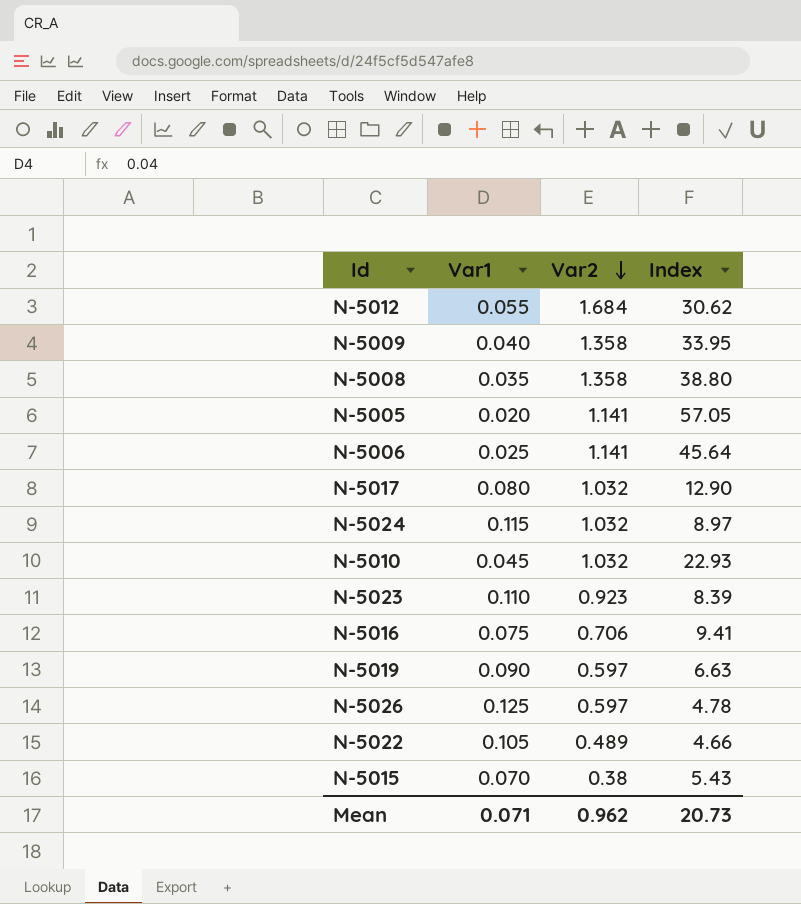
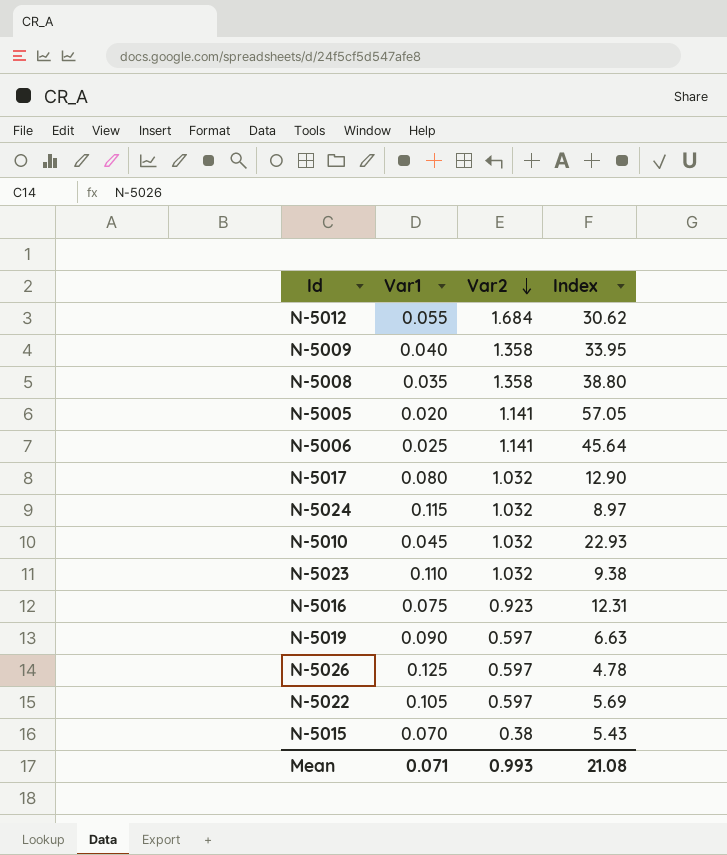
N-5023 | Var2: 0.923 -> 1.032
N-5023 | Index: 8.39 -> 9.38
N-5016 | Var2: 0.706 -> 0.923
N-5016 | Index: 9.41 -> 12.31
N-5022 | Var2: 0.489 -> 0.597
N-5022 | Index: 4.66 -> 5.69
Mean | Var2: 0.962 -> 0.993
Mean | Index: 20.73 -> 21.08

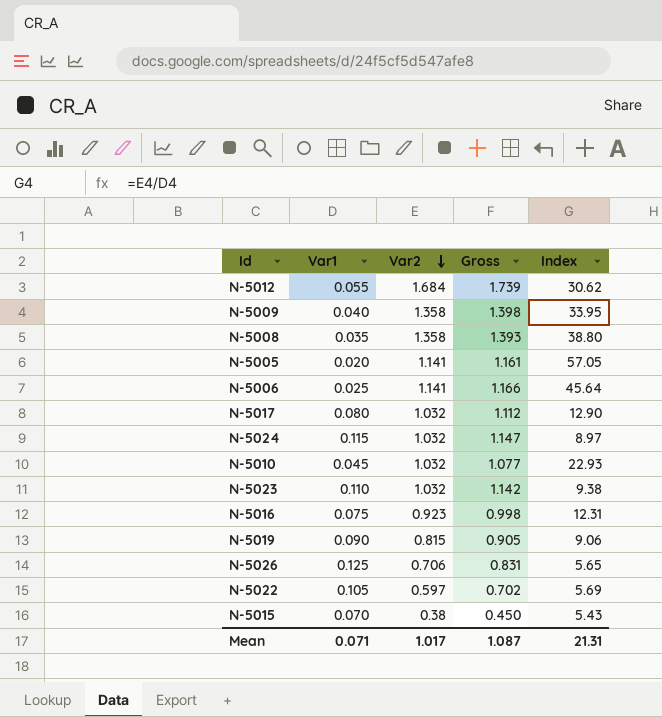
column Gross | formula: none -> [Var1] + [Var2]
N-5019 | Var2: 0.597 -> 0.815
N-5019 | Index: 6.63 -> 9.06
N-5026 | Var2: 0.597 -> 0.706
N-5026 | Index: 4.78 -> 5.65
Mean | Var2: 0.993 -> 1.017
Mean | Index: 21.08 -> 21.31

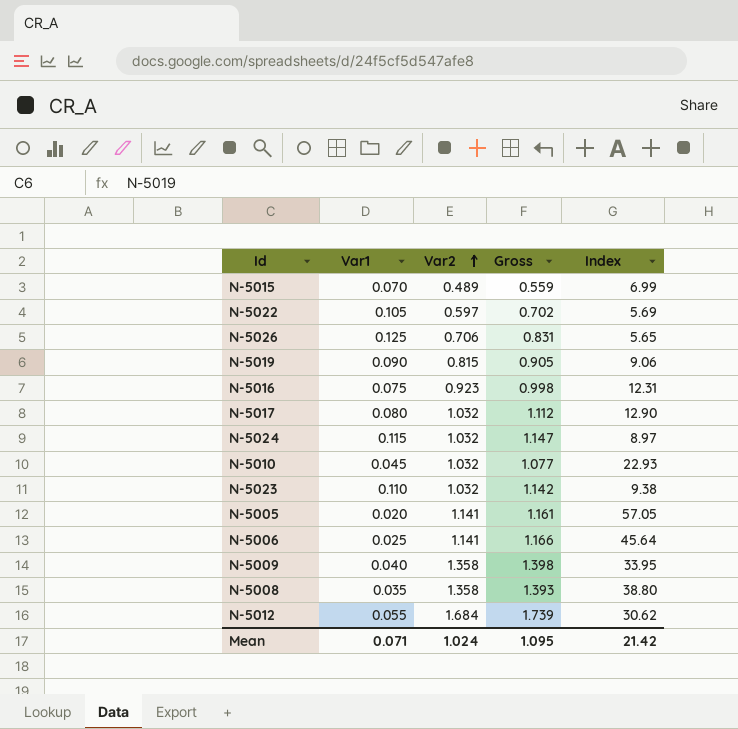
row order: Var2 descending -> Var2 ascending
N-5015 | Var2: 0.38 -> 0.489
N-5015 | Gross: 0.450 -> 0.559
N-5015 | Index: 5.43 -> 6.99
Mean | Var2: 1.017 -> 1.024
Mean | Gross: 1.087 -> 1.095
Mean | Index: 21.31 -> 21.42

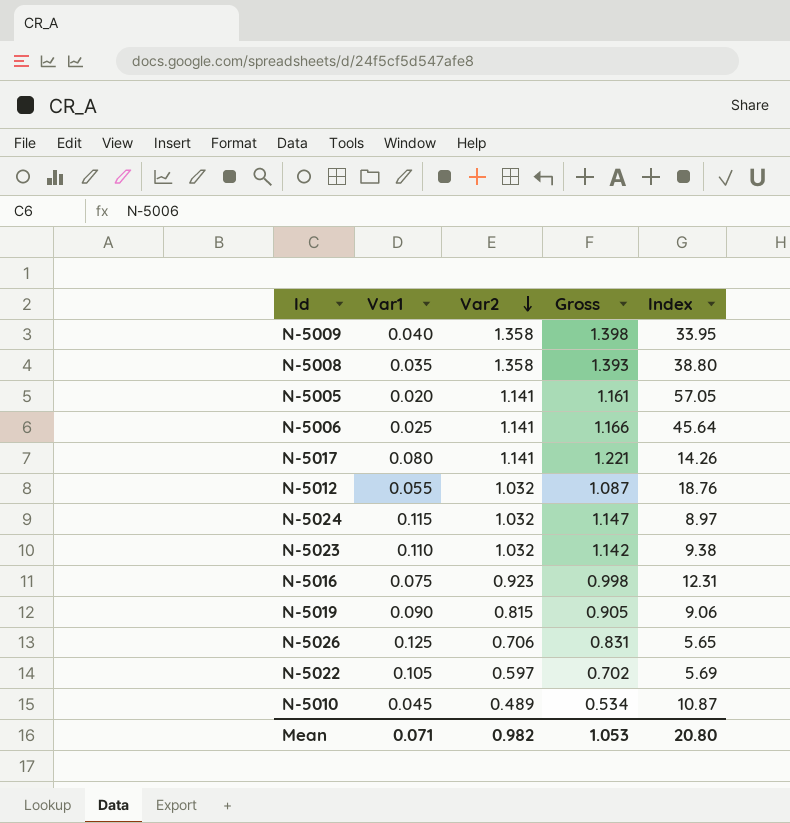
row order: Var2 ascending -> Var2 descending
row N-5015: 0.070 | 0.489 | 0.559 | 6.99 -> none
N-5017 | Var2: 1.032 -> 1.141
N-5017 | Gross: 1.112 -> 1.221
N-5017 | Index: 12.90 -> 14.26
N-5012 | Var2: 1.684 -> 1.032
N-5012 | Gross: 1.739 -> 1.087
N-5012 | Index: 30.62 -> 18.76
N-5010 | Var2: 1.032 -> 0.489
N-5010 | Gross: 1.077 -> 0.534
N-5010 | Index: 22.93 -> 10.87
Mean | Var2: 1.024 -> 0.982
Mean | Gross: 1.095 -> 1.053
Mean | Index: 21.42 -> 20.80

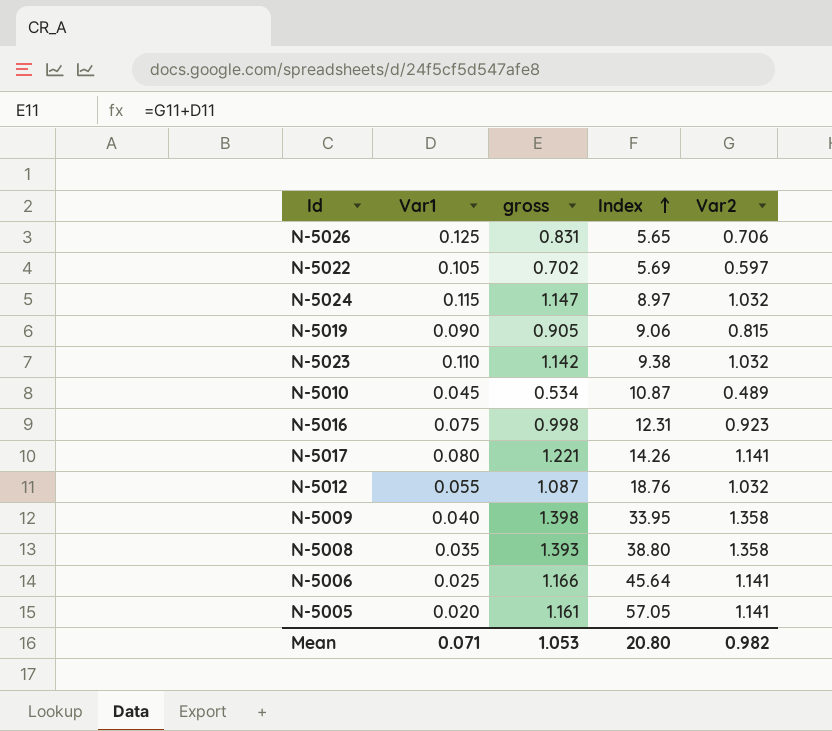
row order: Var2 descending -> Index ascending
column name: Gross -> gross
column Var2 | position: 3 -> 5

